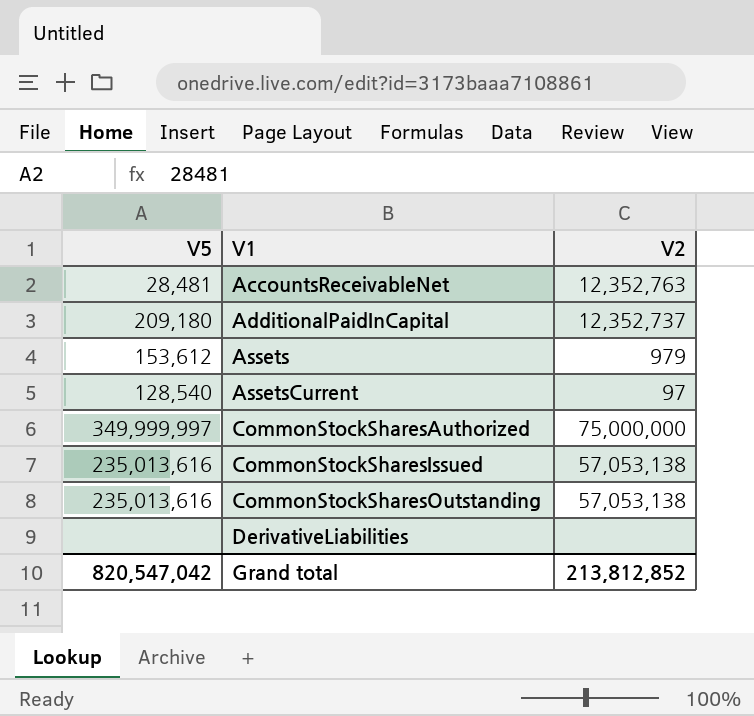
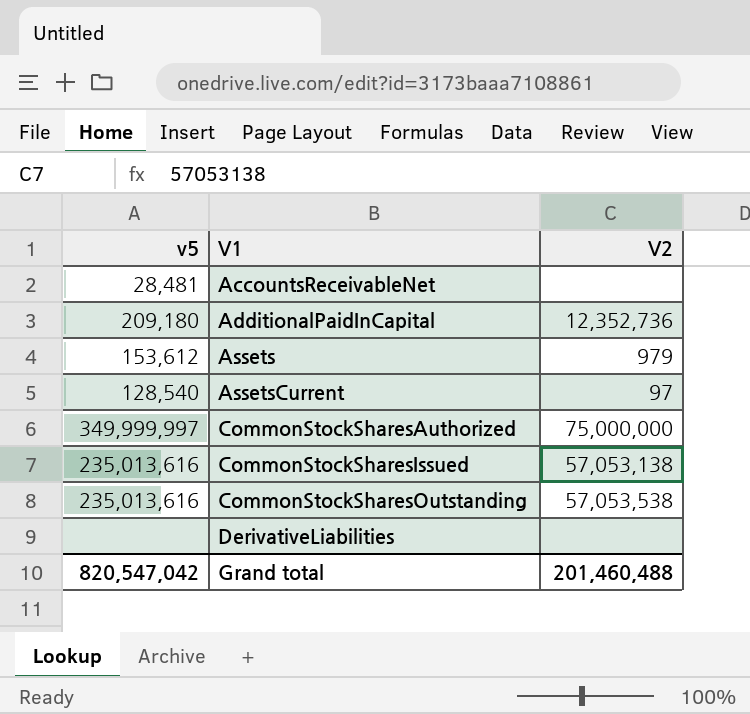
column name: V5 -> v5
AccountsReceivableNet | V2: 12,352,763 -> none
AdditionalPaidInCapital | V2: 12,352,737 -> 12,352,736
CommonStockSharesOutstanding | V2: 57,053,138 -> 57,053,538
Grand total | V2: 213,812,852 -> 201,460,488

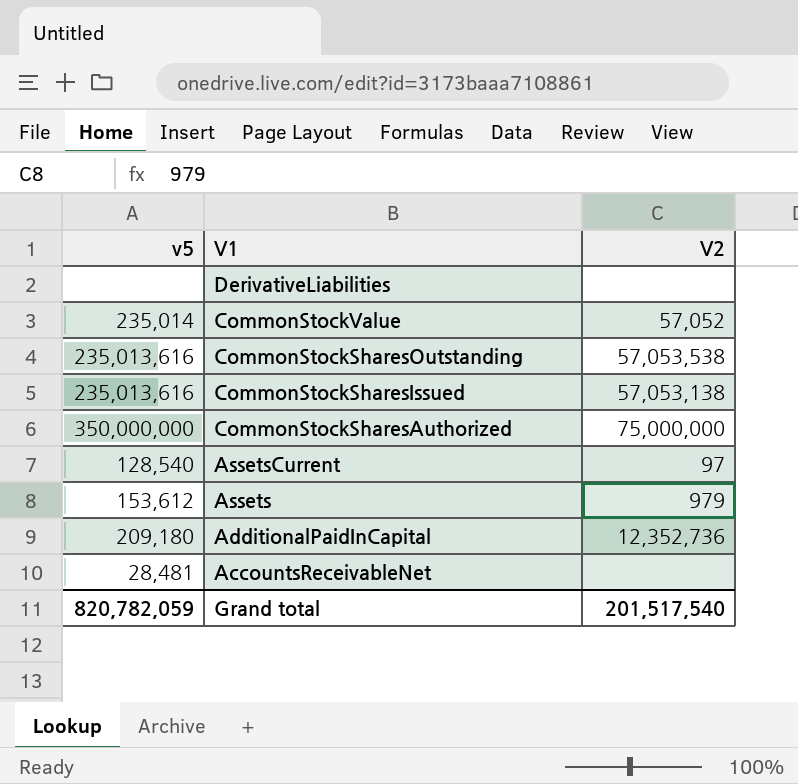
row order: V1 ascending -> V1 descending
row CommonStockValue: none -> 235,014 | 57,052
CommonStockSharesAuthorized | v5: 349,999,997 -> 350,000,000
Grand total | v5: 820,547,042 -> 820,782,059
Grand total | V2: 201,460,488 -> 201,517,540

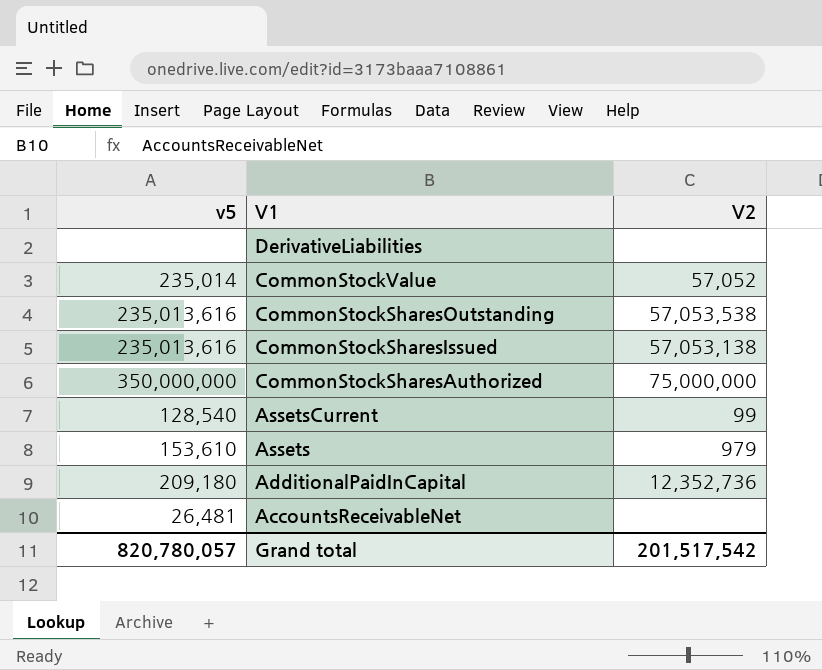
AssetsCurrent | V2: 97 -> 99
Assets | v5: 153,612 -> 153,610
AccountsReceivableNet | v5: 28,481 -> 26,481
Grand total | v5: 820,782,059 -> 820,780,057
Grand total | V2: 201,517,540 -> 201,517,542

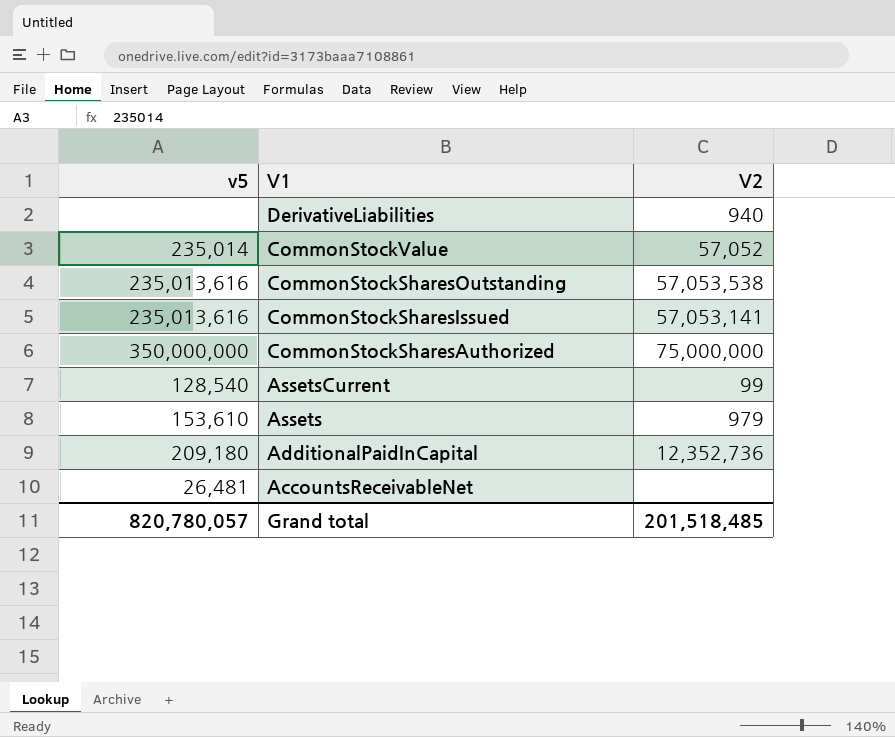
DerivativeLiabilities | V2: none -> 940
CommonStockSharesIssued | V2: 57,053,138 -> 57,053,141
Grand total | V2: 201,517,542 -> 201,518,485

